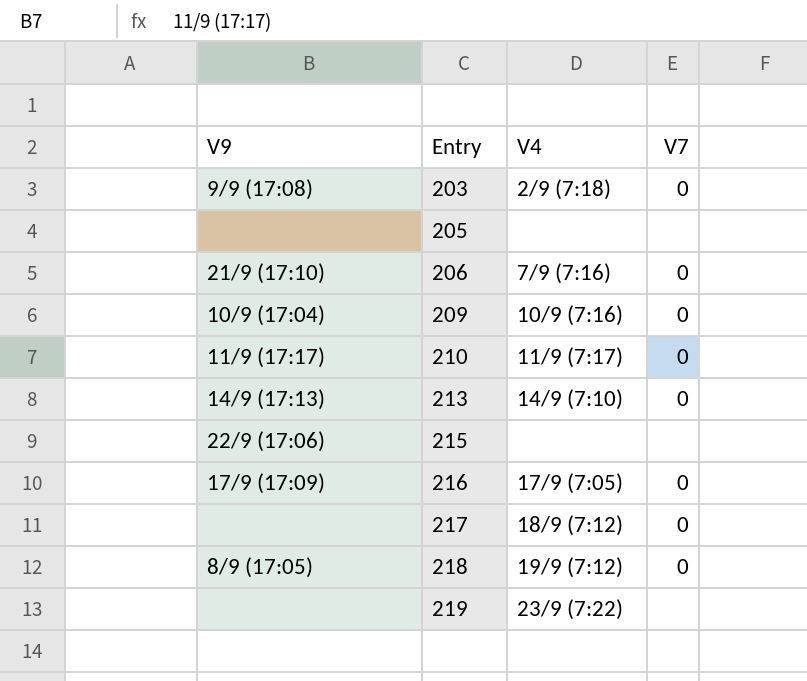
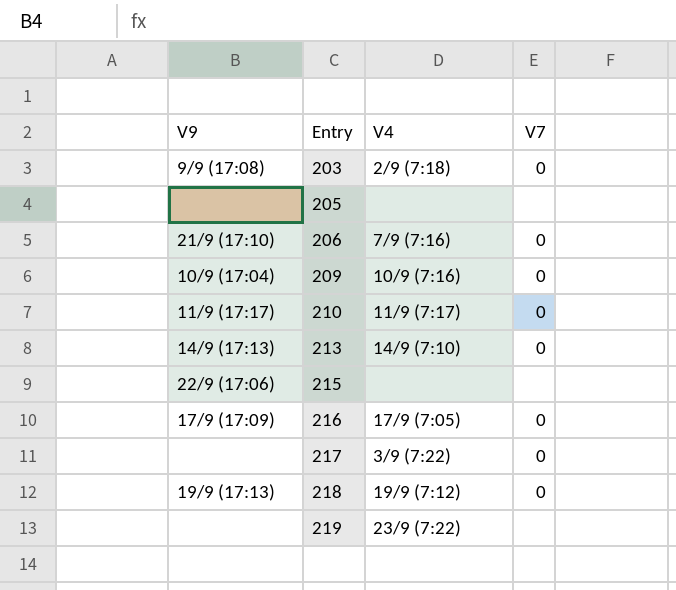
217 | V4: 18/9 (7:12) -> 3/9 (7:22)
218 | V9: 8/9 (17:05) -> 19/9 (17:13)

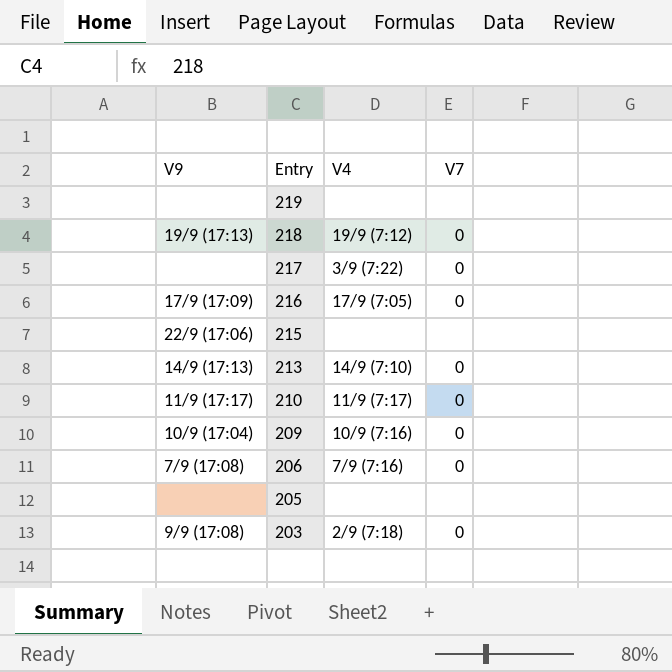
row order: Entry ascending -> Entry descending
219 | V4: 23/9 (7:22) -> none
206 | V9: 21/9 (17:10) -> 7/9 (17:08)

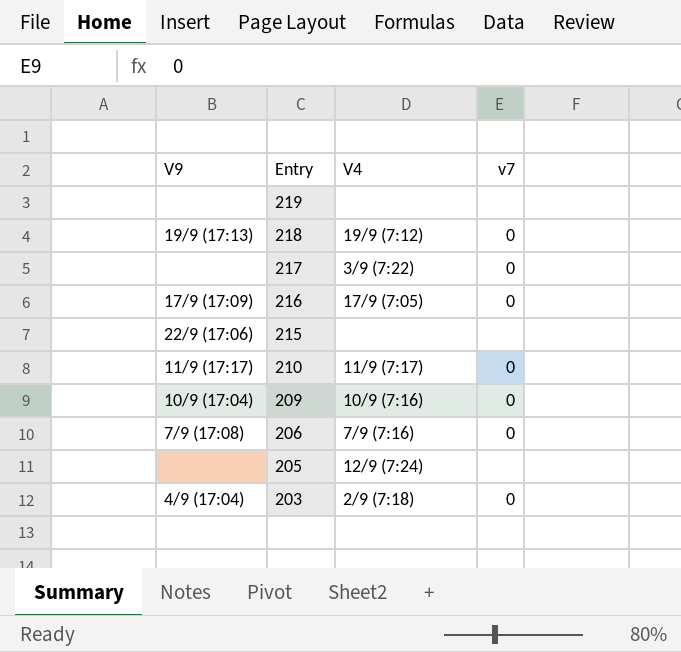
column name: V7 -> v7
row 213: 14/9 (17:13) | 14/9 (7:10) | 0 -> none
205 | V4: none -> 12/9 (7:24)
203 | V9: 9/9 (17:08) -> 4/9 (17:04)

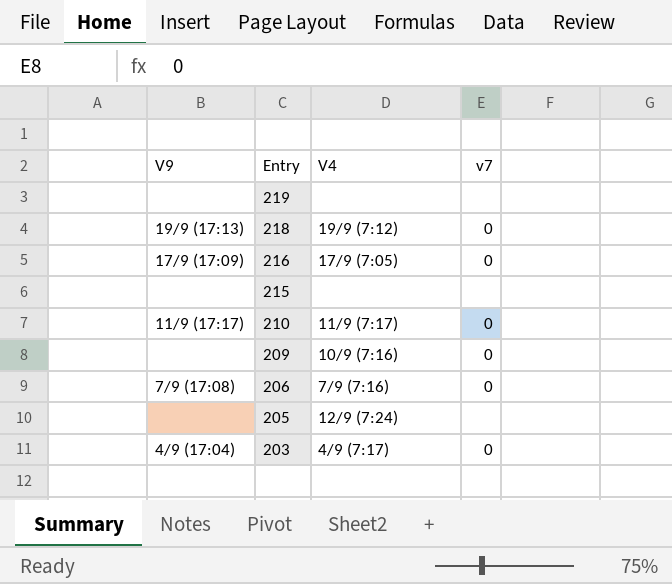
row 217: none | 3/9 (7:22) | 0 -> none
215 | V9: 22/9 (17:06) -> none
209 | V9: 10/9 (17:04) -> none
203 | V4: 2/9 (7:18) -> 4/9 (7:17)

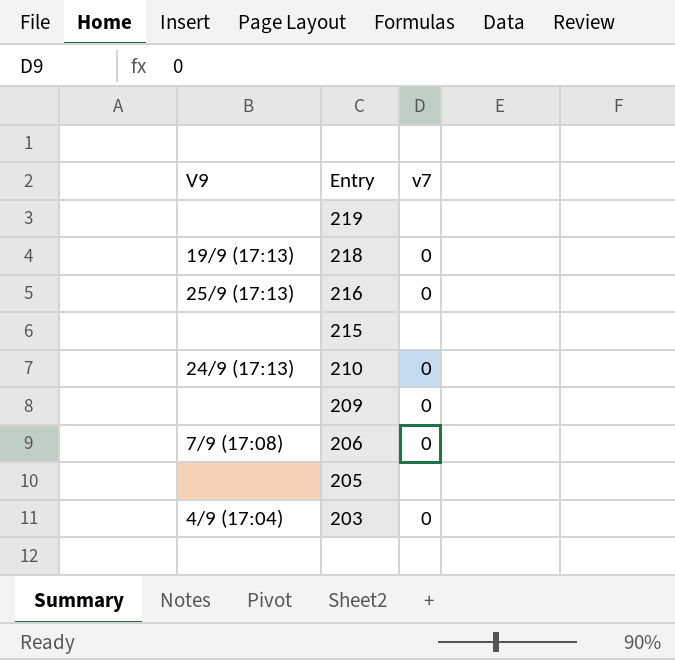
column V4 | position: 3 -> none
216 | V9: 17/9 (17:09) -> 25/9 (17:13)
210 | V9: 11/9 (17:17) -> 24/9 (17:13)

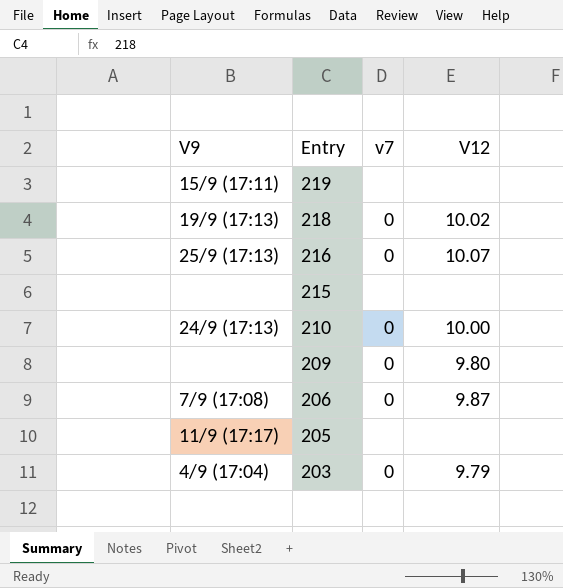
column V12 | position: none -> 4
219 | V9: none -> 15/9 (17:11)
205 | V9: none -> 11/9 (17:17)

